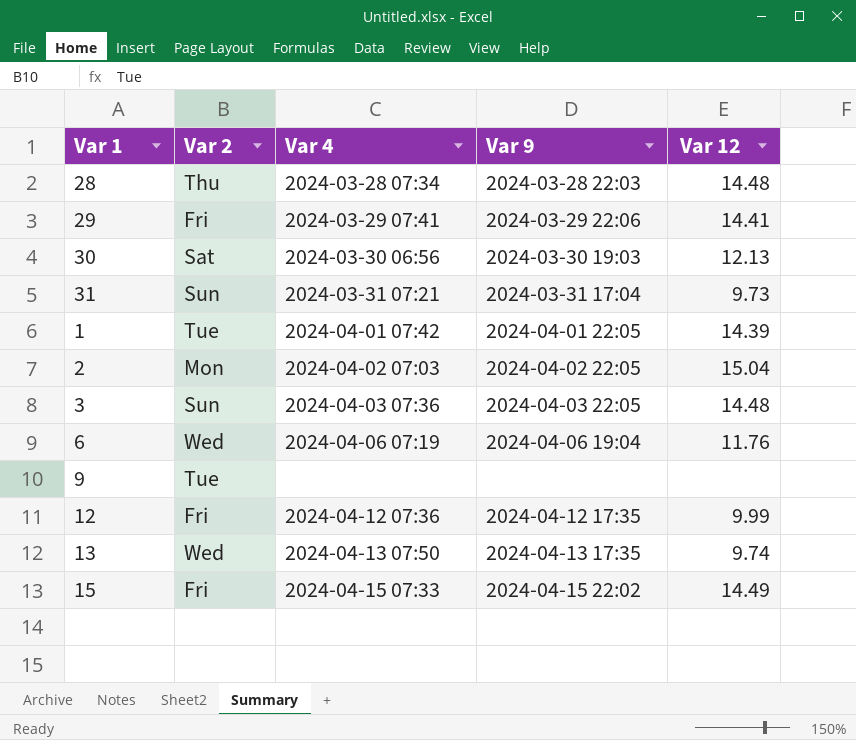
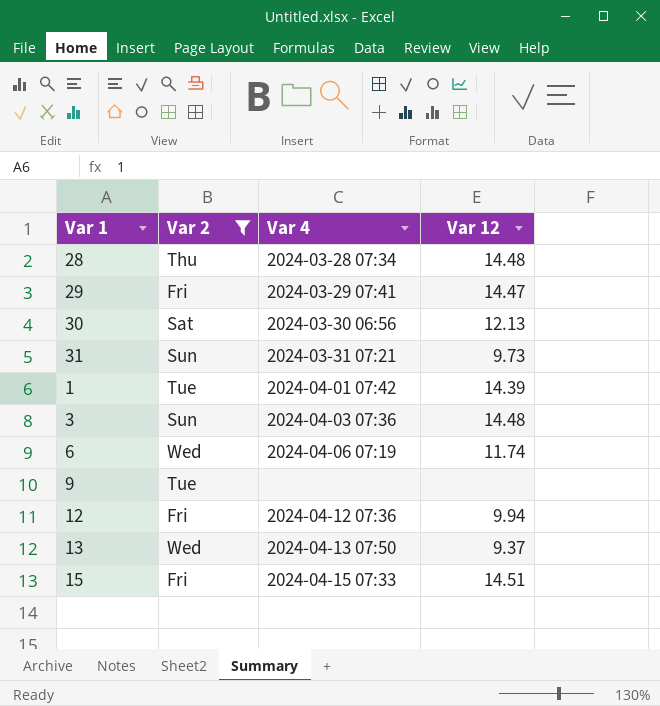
filter: none -> Var 2 != Mon
column Var 9 | position: 4 -> none
29 | Var 12: 14.41 -> 14.47
6 | Var 12: 11.76 -> 11.74
12 | Var 12: 9.99 -> 9.94
13 | Var 12: 9.74 -> 9.37
15 | Var 12: 14.49 -> 14.51

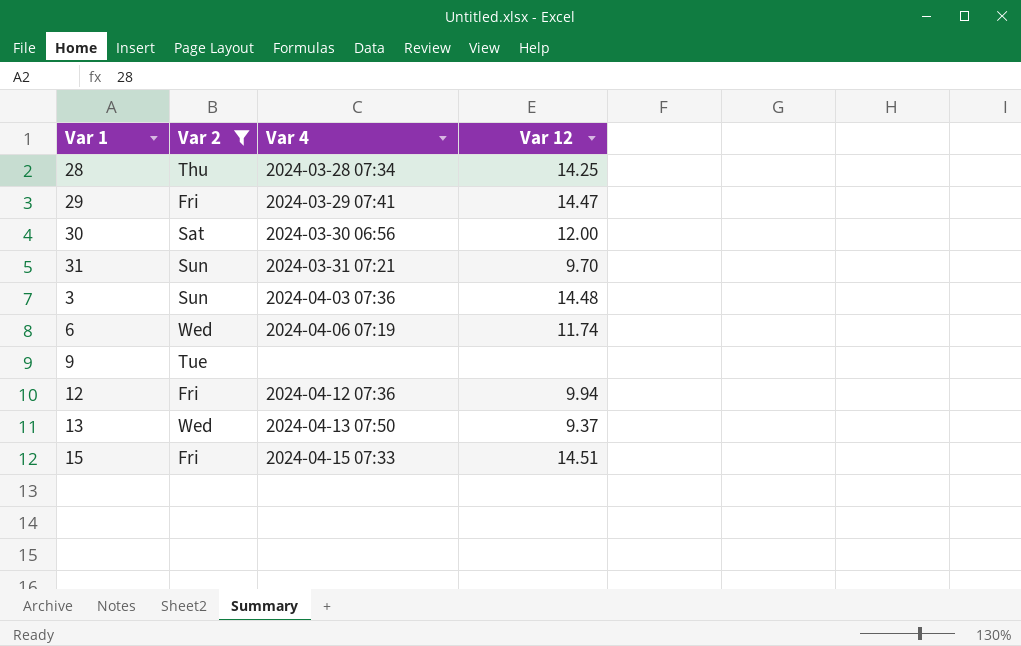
row 1: Tue | 2024-04-01 07:42 | 14.39 -> none
28 | Var 12: 14.48 -> 14.25
30 | Var 12: 12.13 -> 12.00
31 | Var 12: 9.73 -> 9.70

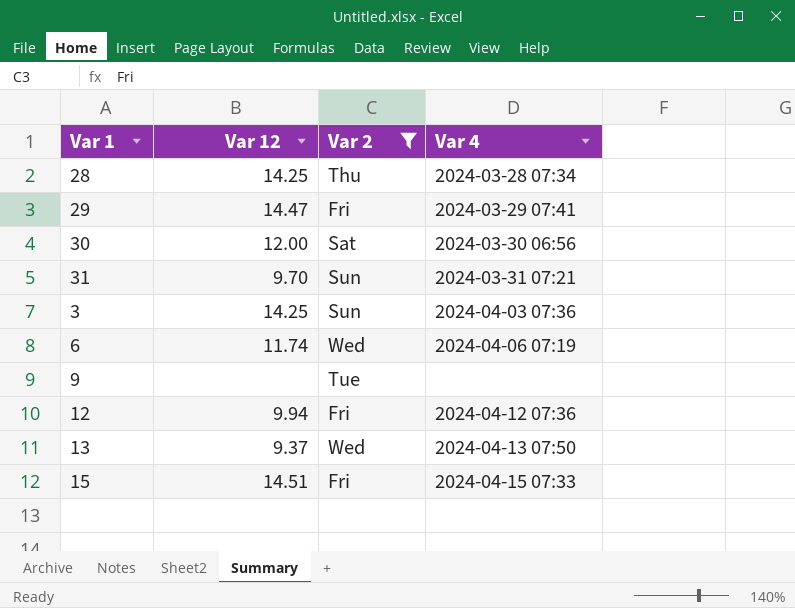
column Var 12 | position: 4 -> 2
3 | Var 12: 14.48 -> 14.25

